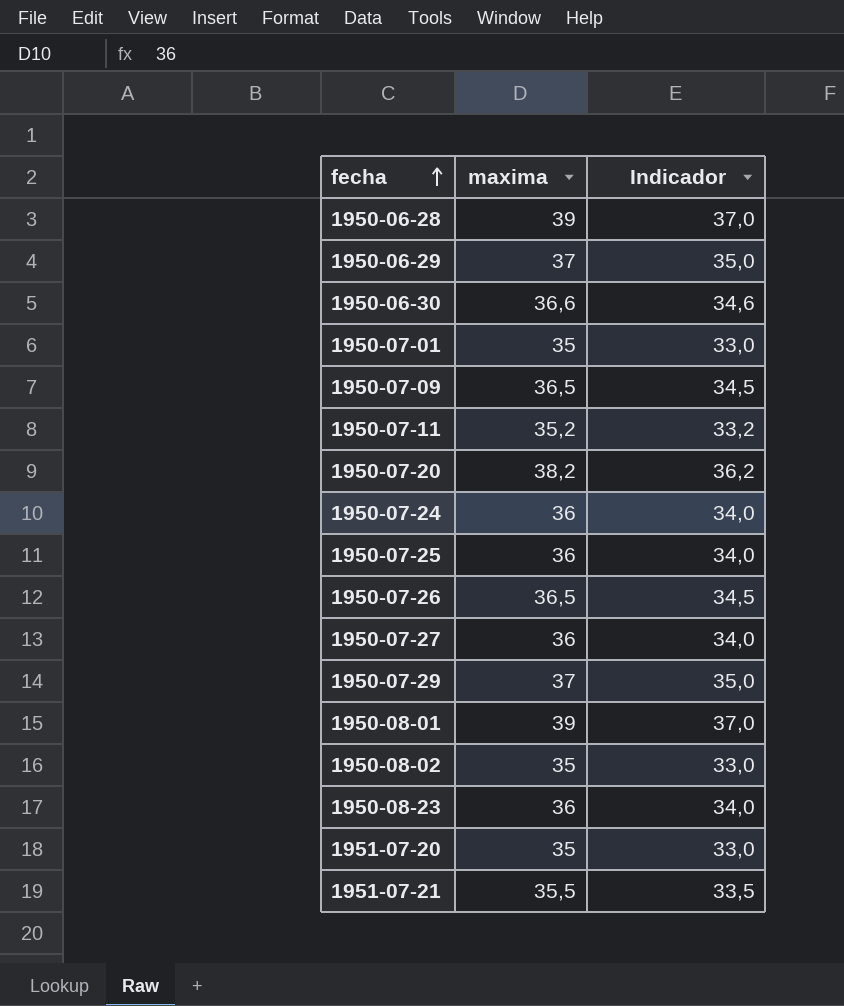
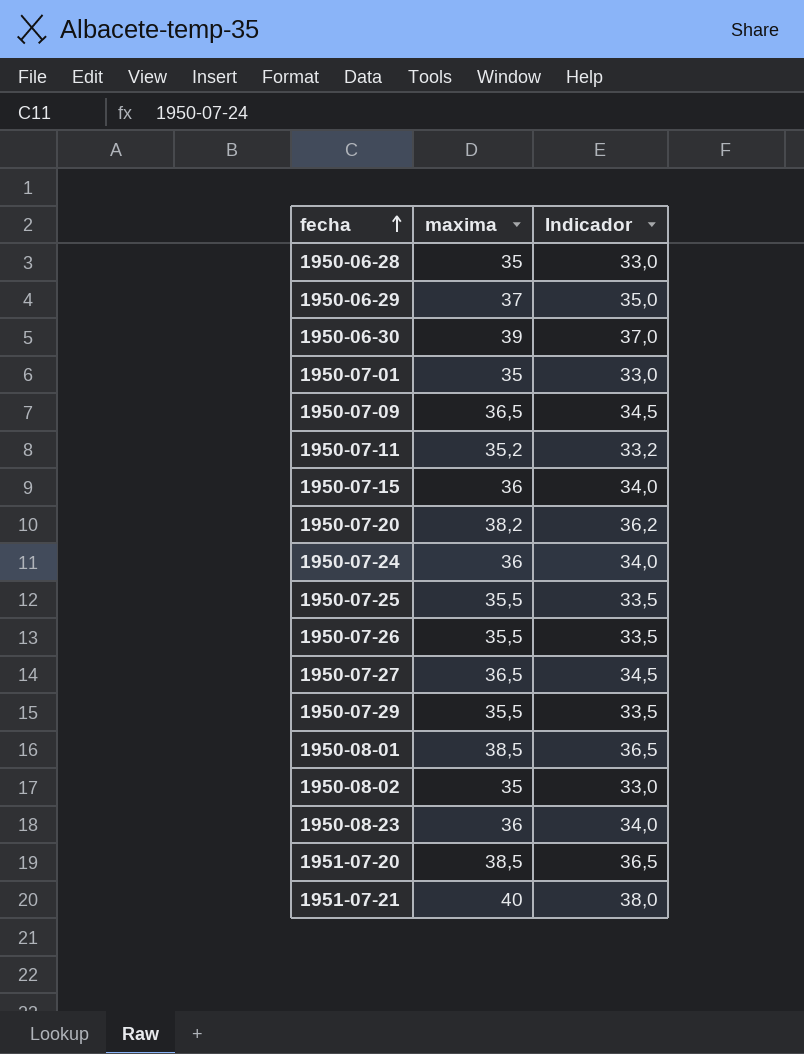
1950-06-28 | maxima: 39 -> 35
1950-06-28 | Indicador: 37,0 -> 33,0
1950-06-30 | maxima: 36,6 -> 39
1950-06-30 | Indicador: 34,6 -> 37,0
row 1950-07-15: none -> 36 | 34,0
1950-07-25 | maxima: 36 -> 35,5
1950-07-25 | Indicador: 34,0 -> 33,5
1950-07-26 | maxima: 36,5 -> 35,5
1950-07-26 | Indicador: 34,5 -> 33,5
1950-07-27 | maxima: 36 -> 36,5
1950-07-27 | Indicador: 34,0 -> 34,5
1950-07-29 | maxima: 37 -> 35,5
1950-07-29 | Indicador: 35,0 -> 33,5
1950-08-01 | maxima: 39 -> 38,5
1950-08-01 | Indicador: 37,0 -> 36,5
1951-07-20 | maxima: 35 -> 38,5
1951-07-20 | Indicador: 33,0 -> 36,5
1951-07-21 | maxima: 35,5 -> 40
1951-07-21 | Indicador: 33,5 -> 38,0

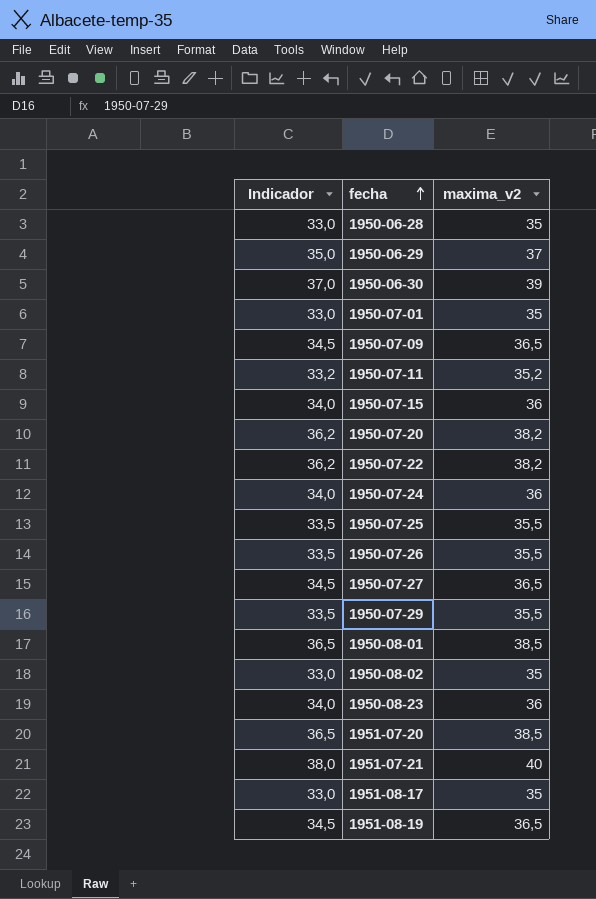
column Indicador | position: 3 -> 1
column name: maxima -> maxima_v2
row 1950-07-22: none -> 36,2 | 38,2
row 1951-08-17: none -> 33,0 | 35
row 1951-08-19: none -> 34,5 | 36,5

